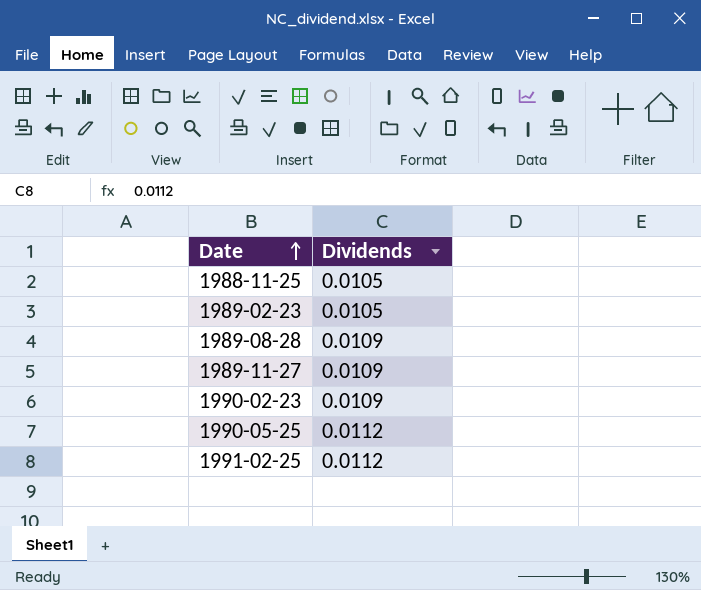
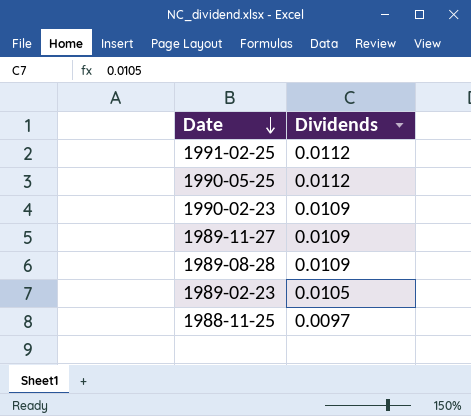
row order: Date ascending -> Date descending
1988-11-25 | Dividends: 0.0105 -> 0.0097

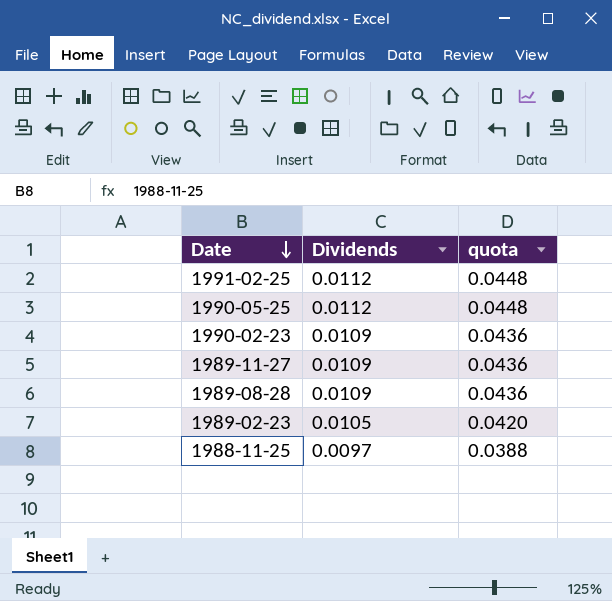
column quota | formula: none -> [Dividends] * 4

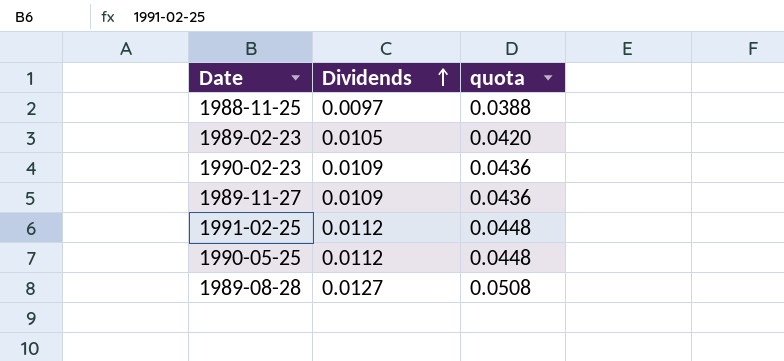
row order: Date descending -> Dividends ascending
1989-08-28 | Dividends: 0.0109 -> 0.0127
1989-08-28 | quota: 0.0436 -> 0.0508

